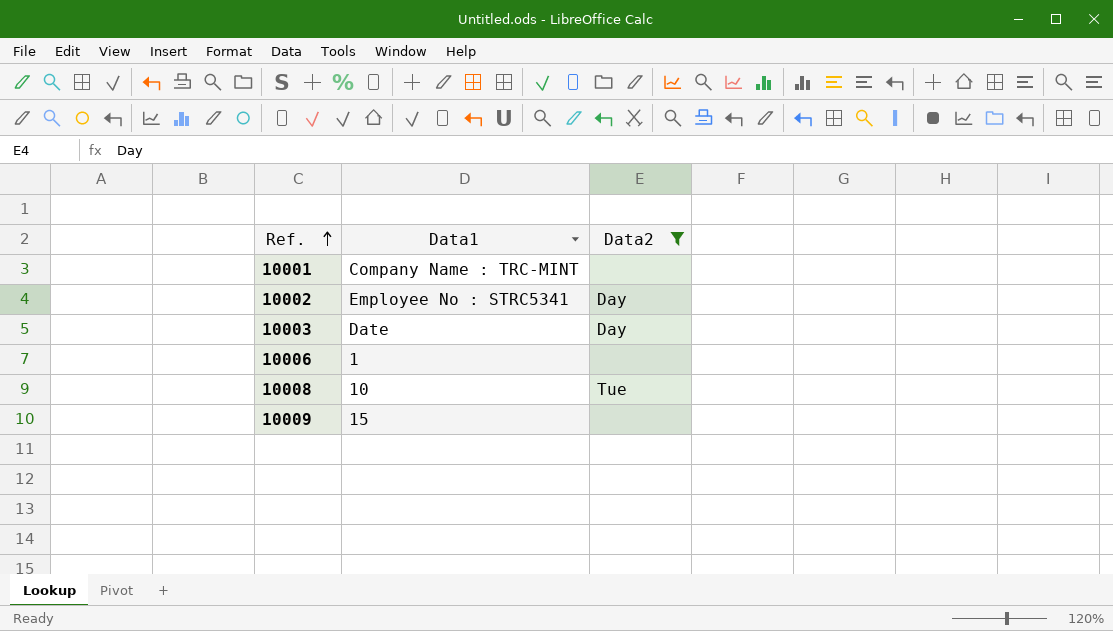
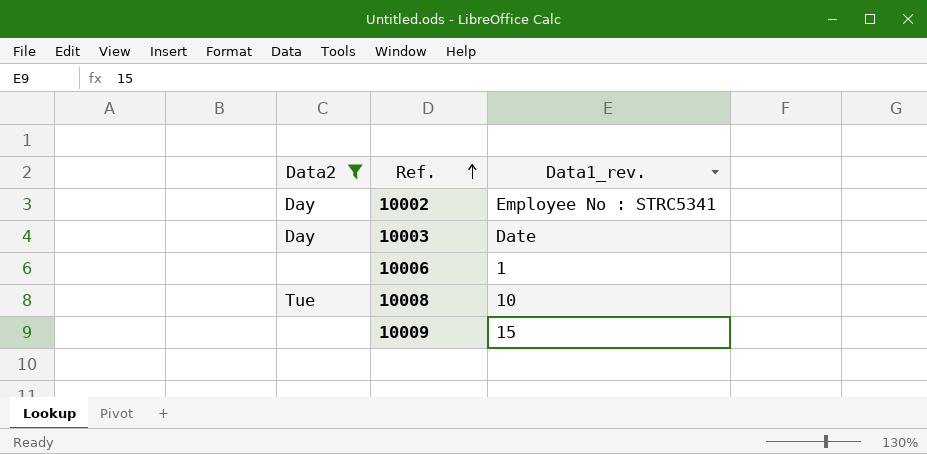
column Data2 | position: 3 -> 1
column name: Data1 -> Data1_rev.
row 10001: Company Name : TRC-MINT | none -> none

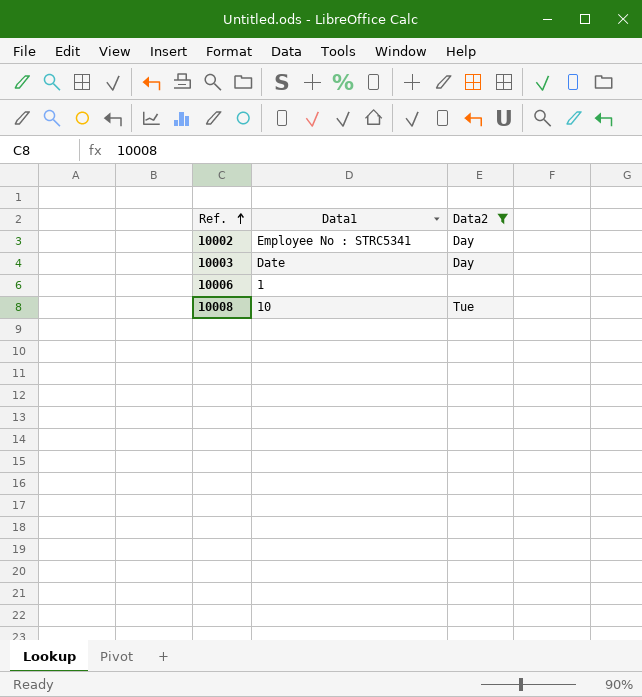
column name: Data1_rev. -> Data1
column Data2 | position: 1 -> 3
row 10009: none | 15 -> none

